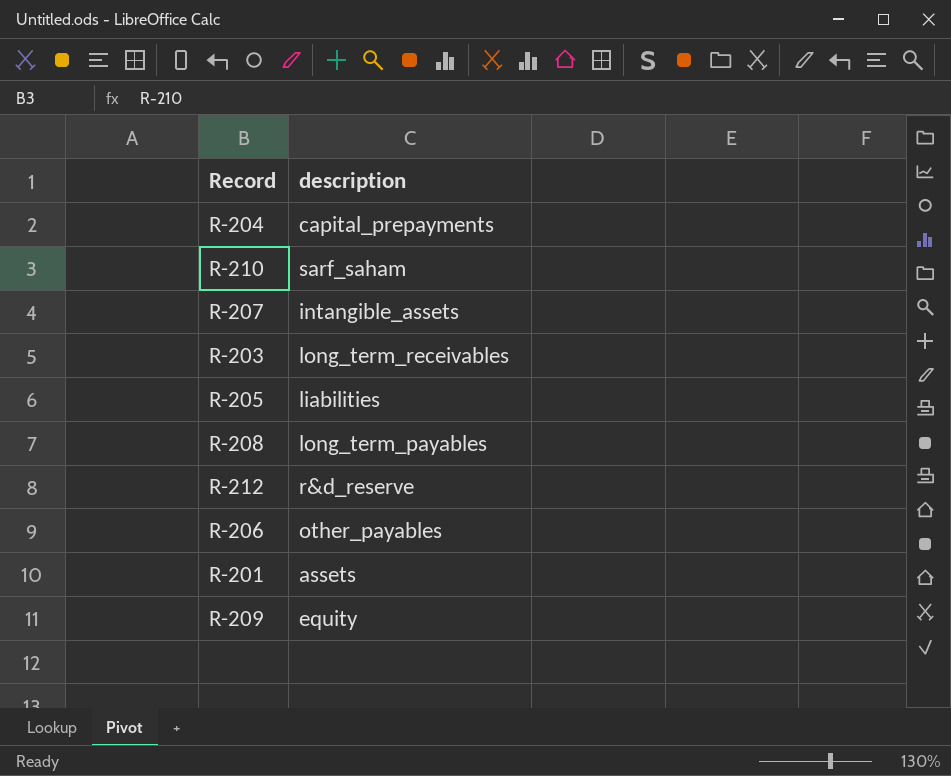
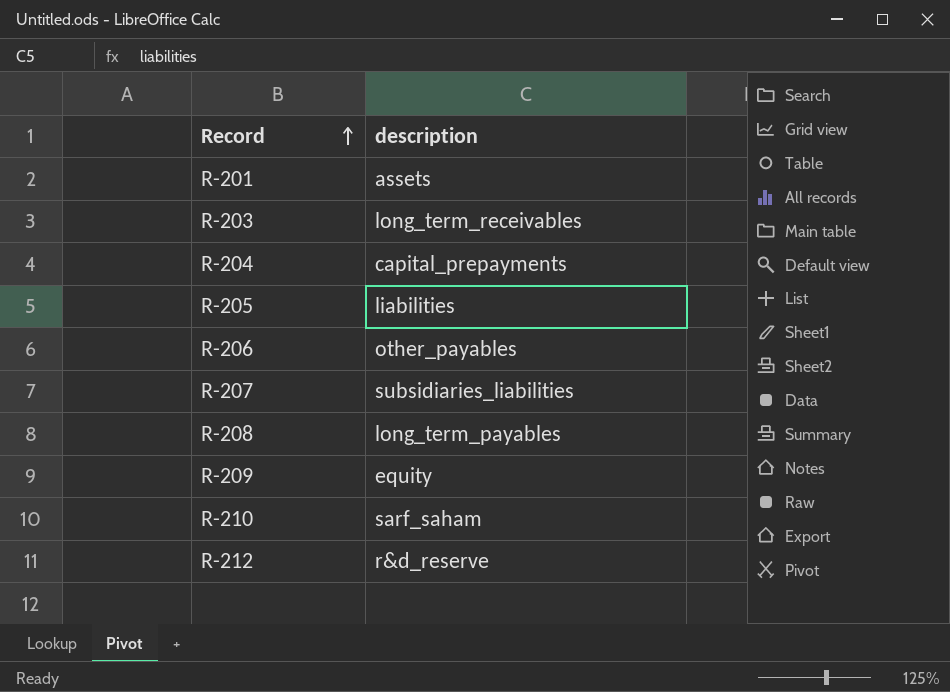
row order: none -> Record ascending
R-207 | description: intangible_assets -> subsidiaries_liabilities

